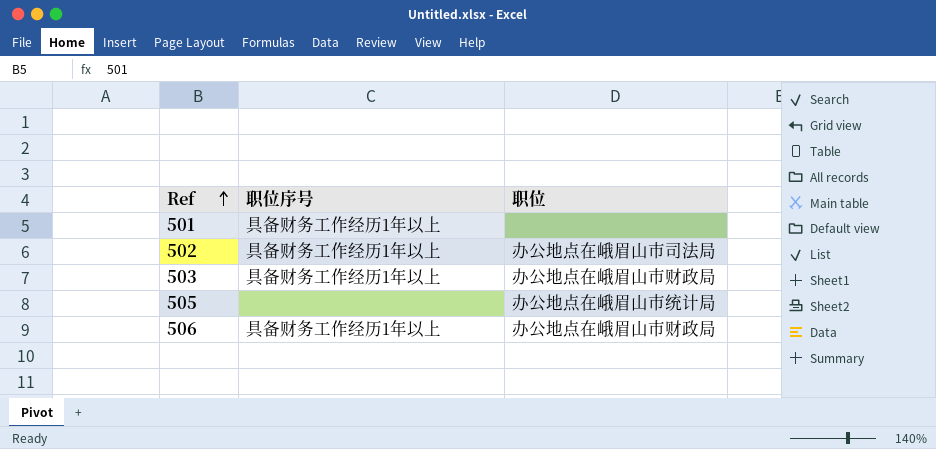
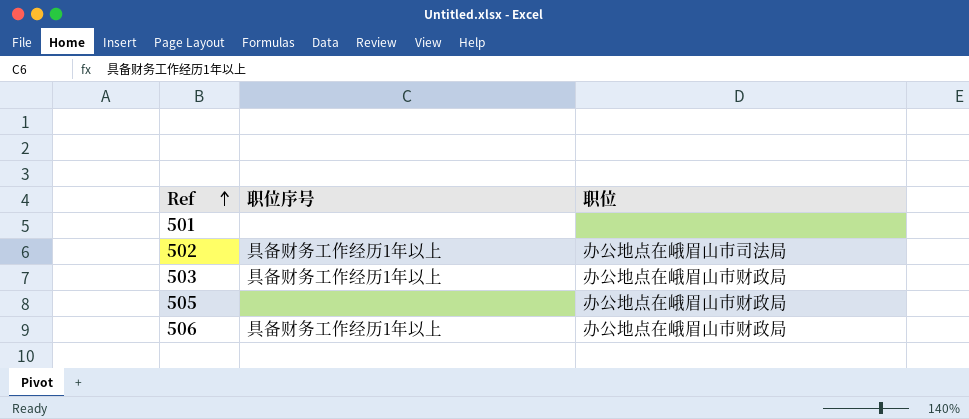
501 | 职位序号: 具备财务工作经历1年以上 -> none
505 | 职位: 办公地点在峨眉山市统计局 -> 办公地点在峨眉山市财政局

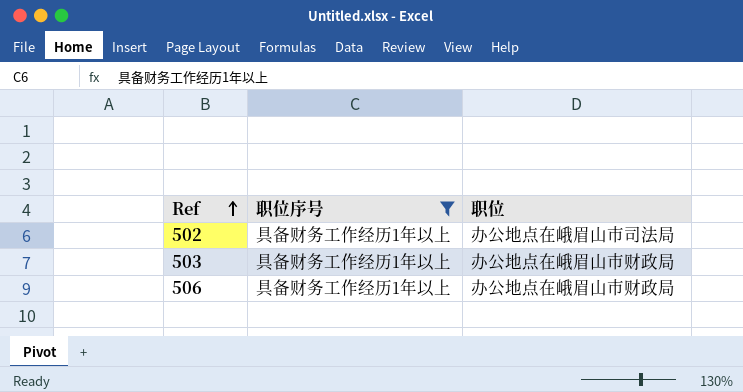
filter: none -> 职位序号 = 具备财务工作经历1年以上

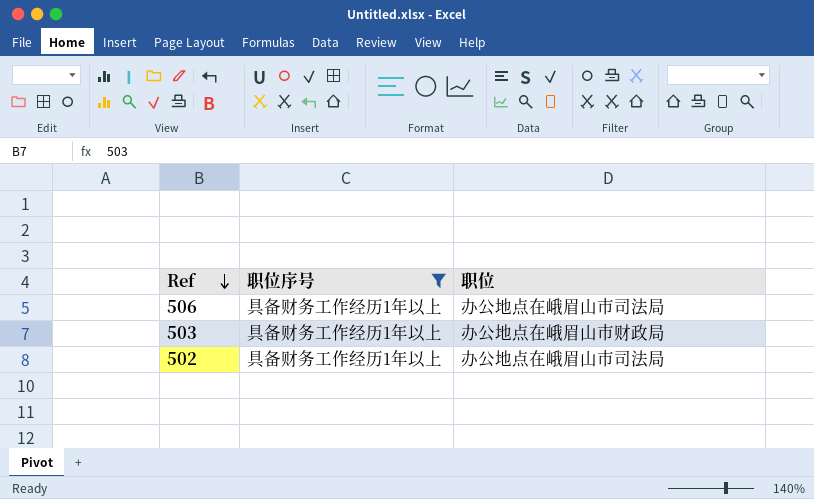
row order: Ref ascending -> Ref descending
506 | 职位: 办公地点在峨眉山市财政局 -> 办公地点在峨眉山市司法局

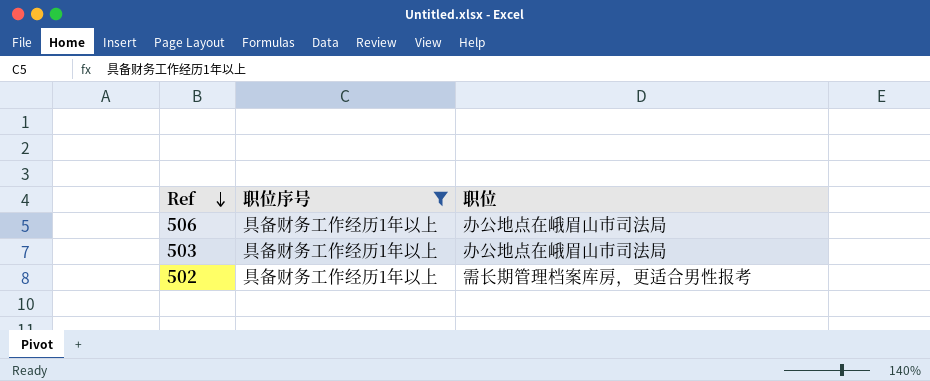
503 | 职位: 办公地点在峨眉山市财政局 -> 办公地点在峨眉山市司法局
502 | 职位: 办公地点在峨眉山市司法局 -> 需长期管理档案库房，更适合男性报考

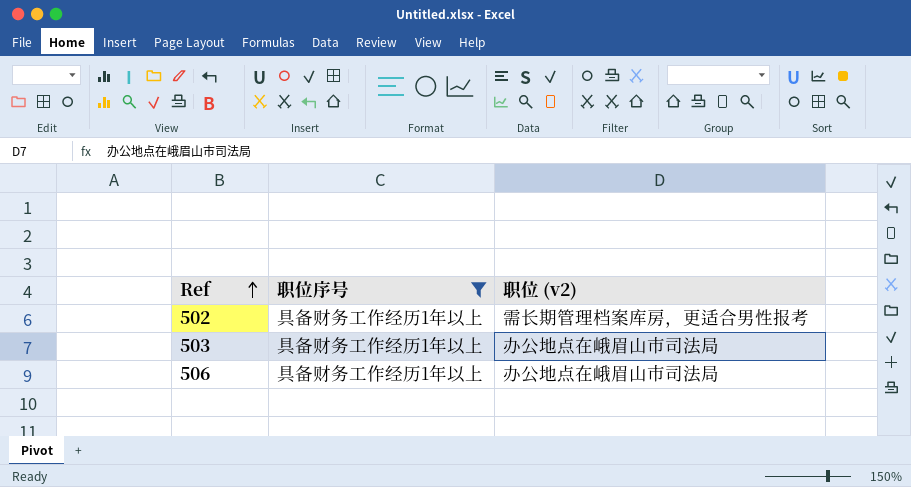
row order: Ref descending -> Ref ascending
column name: 职位 -> 职位 (v2)

